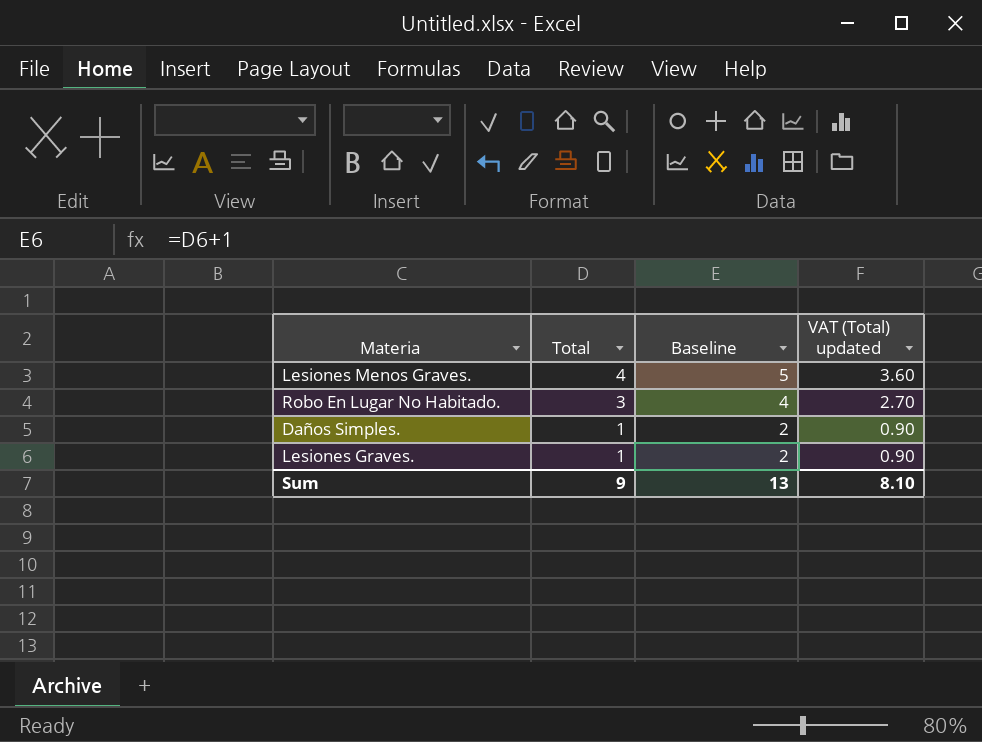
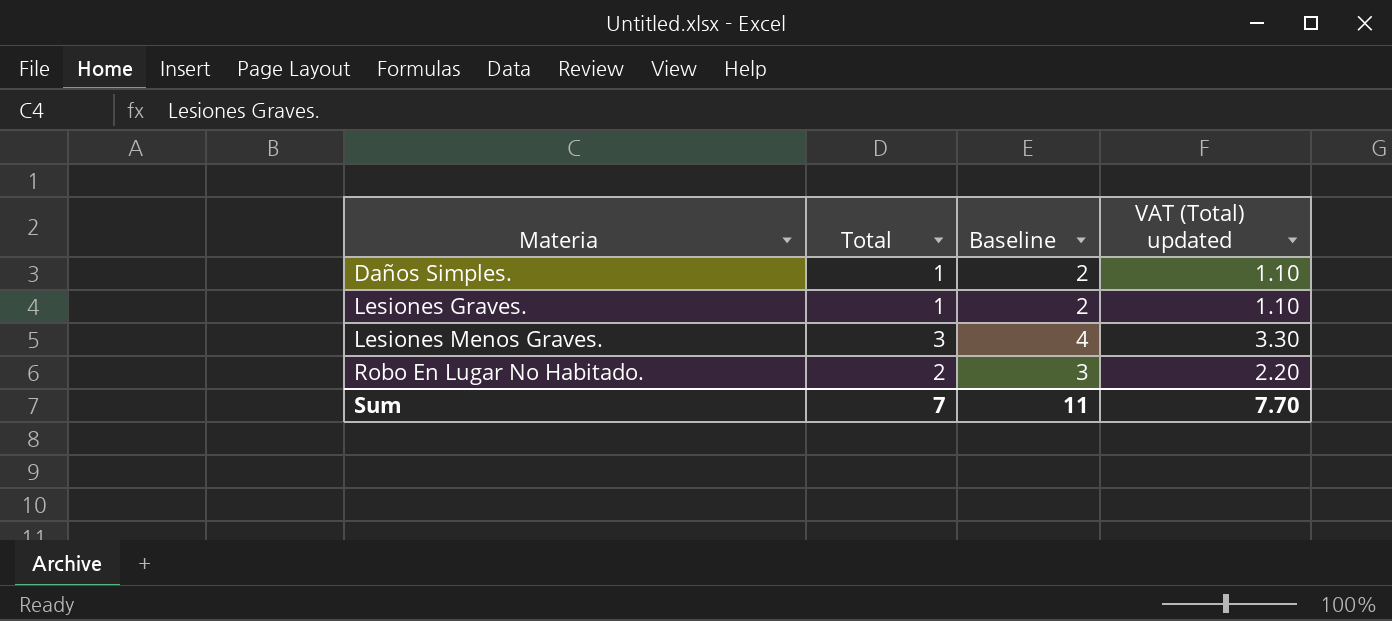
row order: Total descending -> Materia ascending
column VAT (Total) updated | formula: [Total] * 0.9 -> [Total] * 1.1
Lesiones Menos Graves. | Total: 4 -> 3
Lesiones Menos Graves. | Baseline: 5 -> 4
Robo En Lugar No Habitado. | Total: 3 -> 2
Robo En Lugar No Habitado. | Baseline: 4 -> 3
Sum | Total: 9 -> 7
Sum | Baseline: 13 -> 11
Sum | VAT (Total) updated: 8.10 -> 7.70

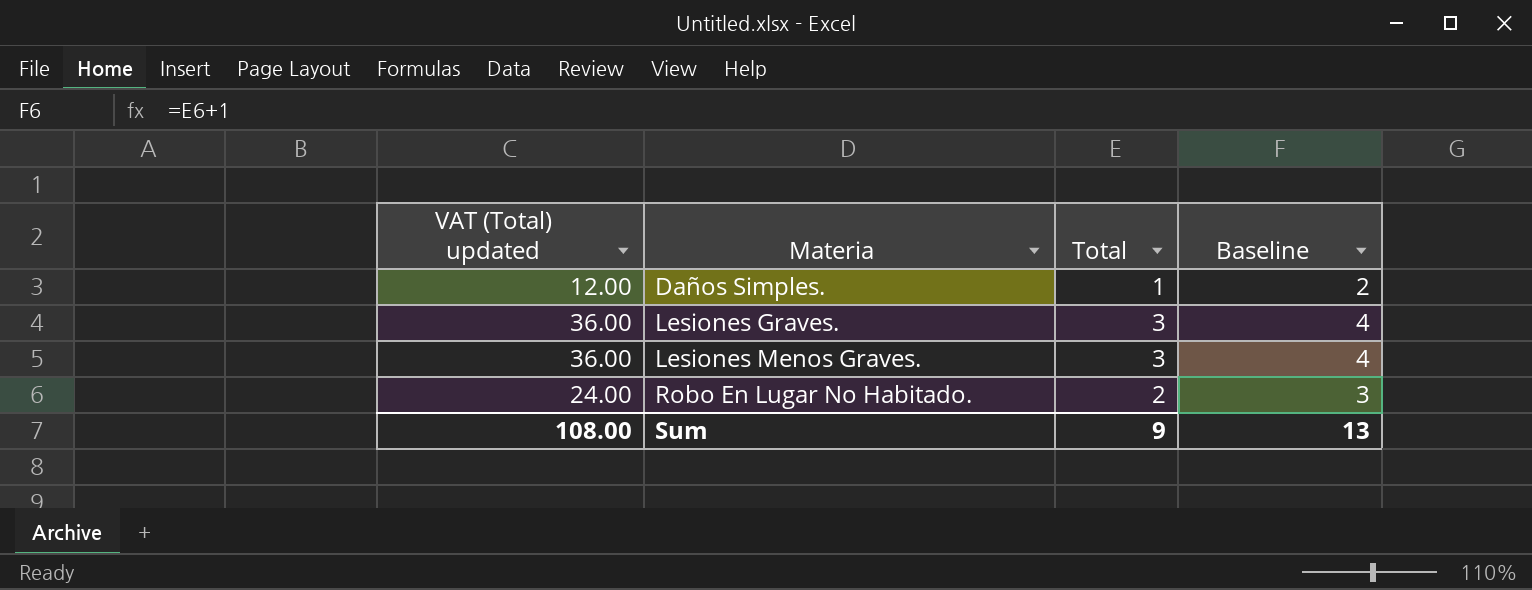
column VAT (Total) updated | formula: [Total] * 1.1 -> [Total] * 12
column VAT (Total) updated | position: 4 -> 1
Lesiones Graves. | Total: 1 -> 3
Lesiones Graves. | Baseline: 2 -> 4
Sum | VAT (Total) updated: 7.70 -> 108.00
Sum | Total: 7 -> 9
Sum | Baseline: 11 -> 13

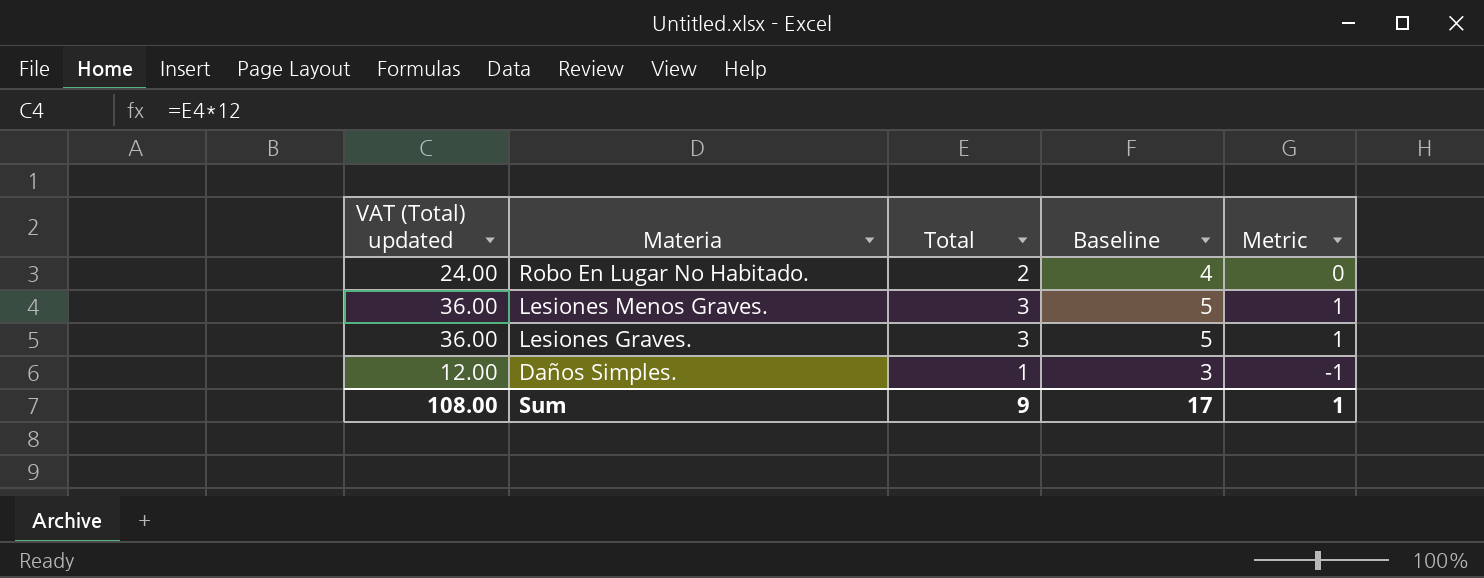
row order: Materia ascending -> Materia descending
column Baseline | formula: [Total] + 1 -> [Total] + 2
column Metric | formula: none -> [Total] - 2
Sum | Baseline: 13 -> 17

